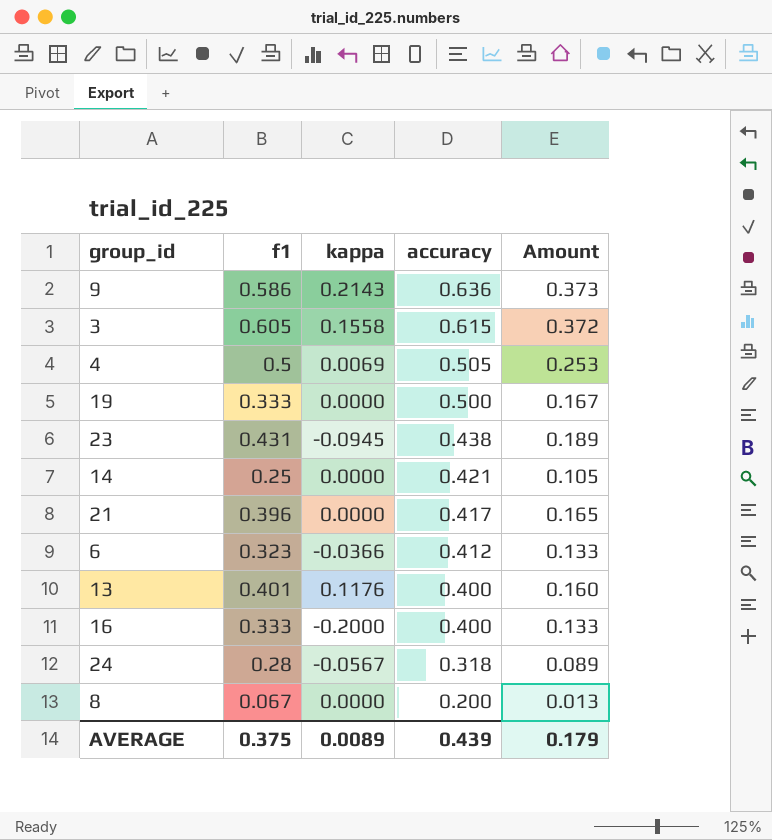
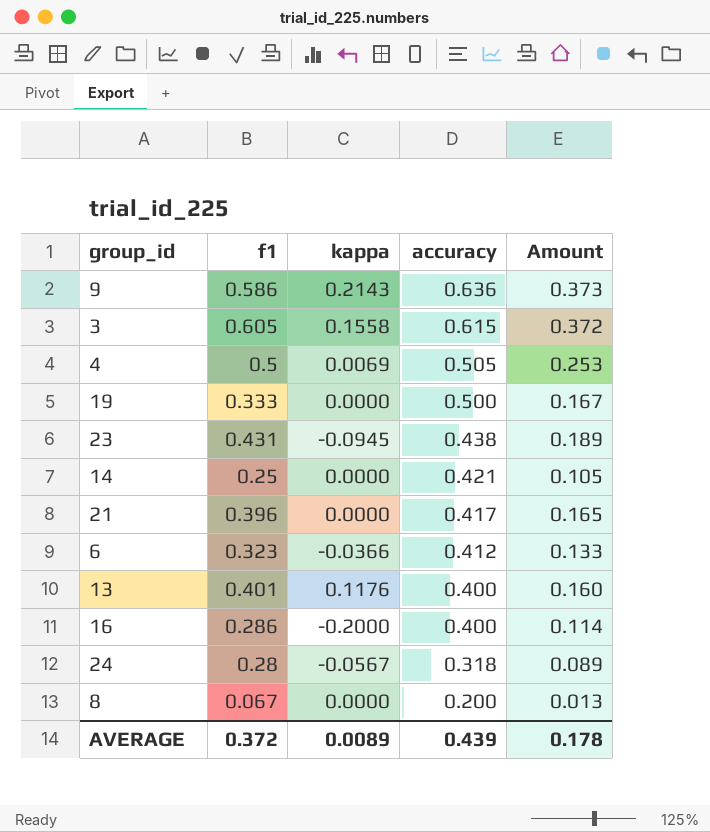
16 | f1: 0.333 -> 0.286
16 | Amount: 0.133 -> 0.114
AVERAGE | f1: 0.375 -> 0.372
AVERAGE | Amount: 0.179 -> 0.178

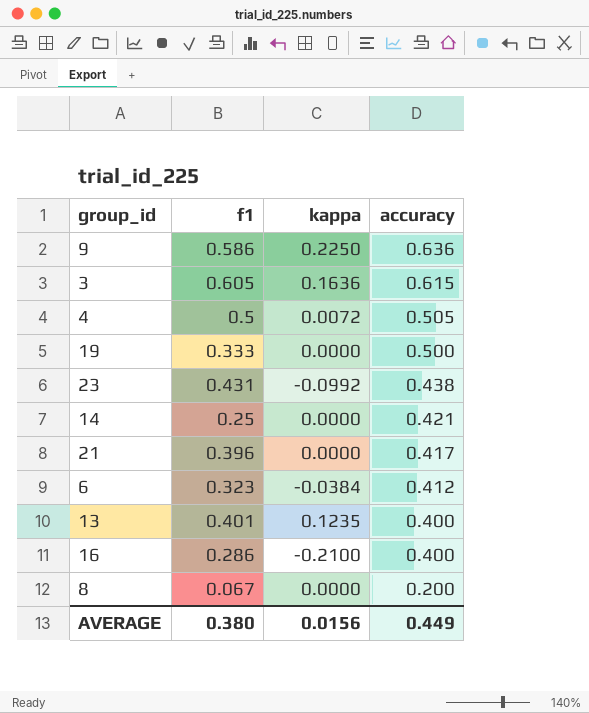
column Amount | formula: [f1] * [accuracy] -> none
row 24: 0.28 | -0.0567 | 0.318 | 0.089 -> none
9 | kappa: 0.2143 -> 0.2250
3 | kappa: 0.1558 -> 0.1636
4 | kappa: 0.0069 -> 0.0072
23 | kappa: -0.0945 -> -0.0992
6 | kappa: -0.0366 -> -0.0384
13 | kappa: 0.1176 -> 0.1235
16 | kappa: -0.2000 -> -0.2100
AVERAGE | f1: 0.372 -> 0.380
AVERAGE | kappa: 0.0089 -> 0.0156
AVERAGE | accuracy: 0.439 -> 0.449

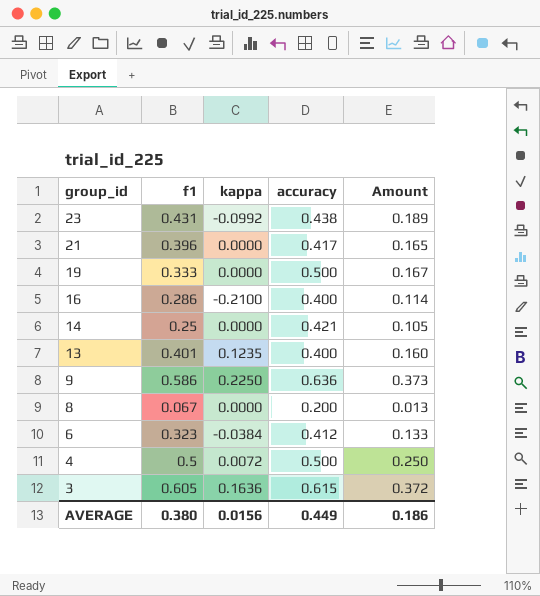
row order: accuracy descending -> group_id descending
column Amount | formula: none -> [f1] * [accuracy]
4 | accuracy: 0.505 -> 0.500

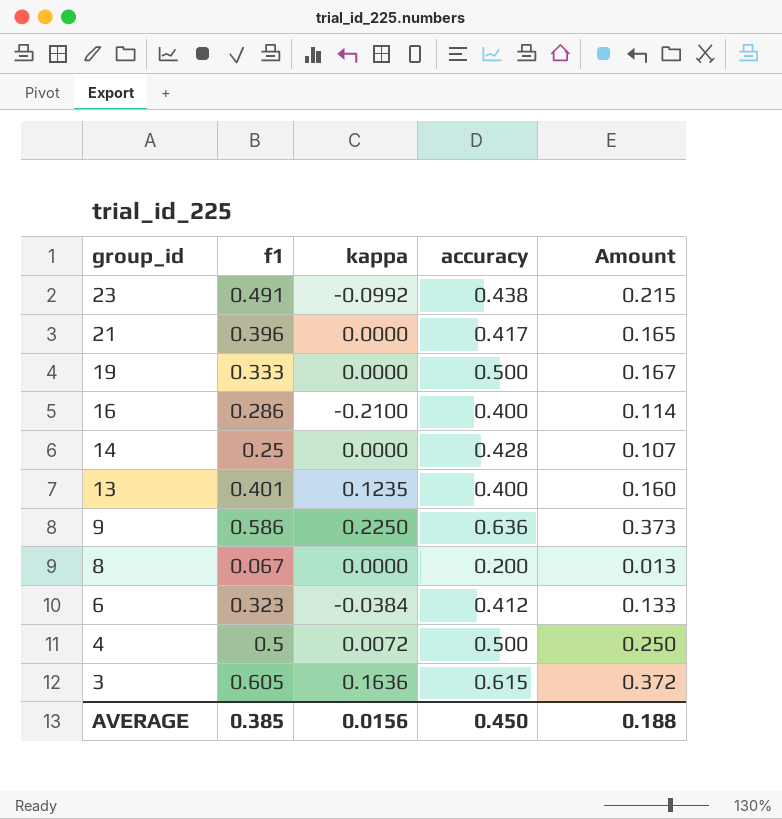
23 | f1: 0.431 -> 0.491
23 | Amount: 0.189 -> 0.215
14 | accuracy: 0.421 -> 0.428
14 | Amount: 0.105 -> 0.107
AVERAGE | f1: 0.380 -> 0.385
AVERAGE | accuracy: 0.449 -> 0.450
AVERAGE | Amount: 0.186 -> 0.188

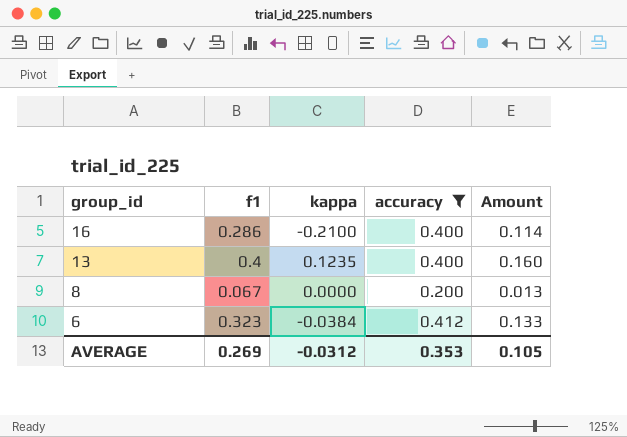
filter: none -> accuracy <= 0.412
13 | f1: 0.401 -> 0.4
AVERAGE | f1: 0.385 -> 0.269
AVERAGE | kappa: 0.0156 -> -0.0312
AVERAGE | accuracy: 0.450 -> 0.353
AVERAGE | Amount: 0.188 -> 0.105

